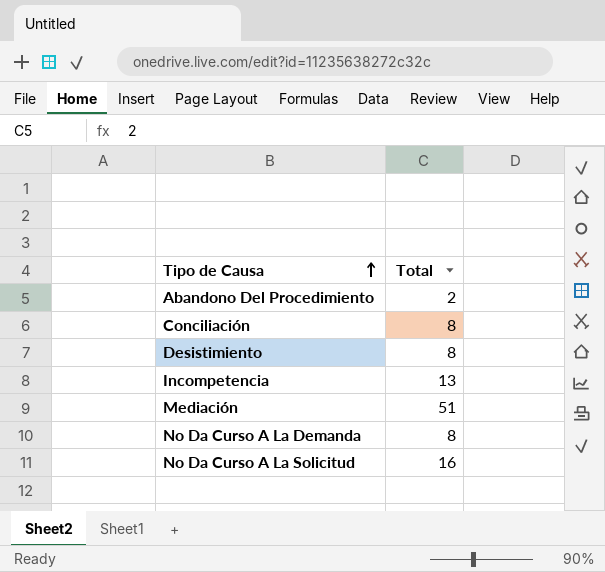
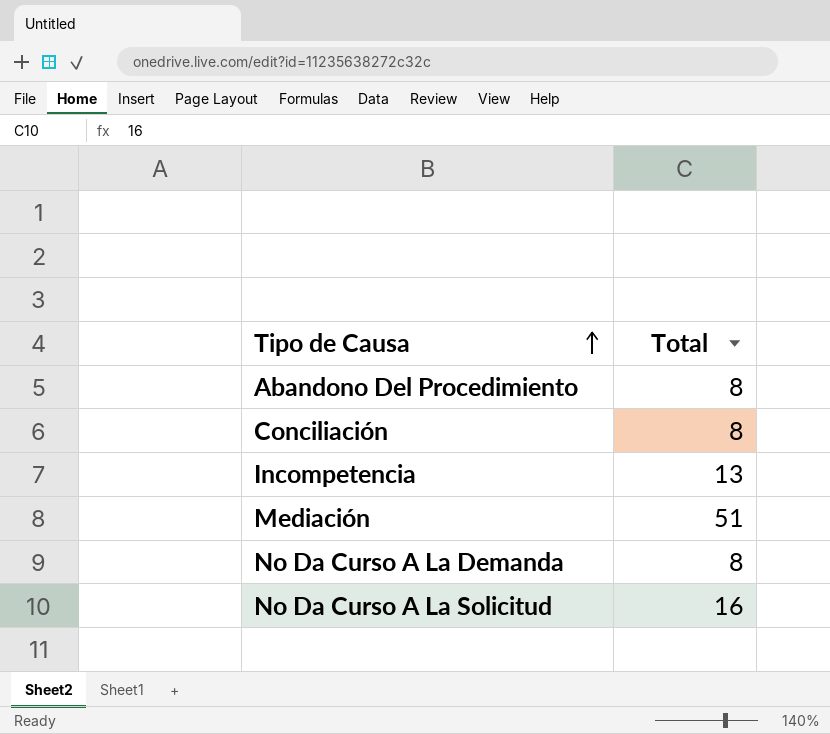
row Desistimiento: 8 -> none
Abandono Del Procedimiento | Total: 2 -> 8

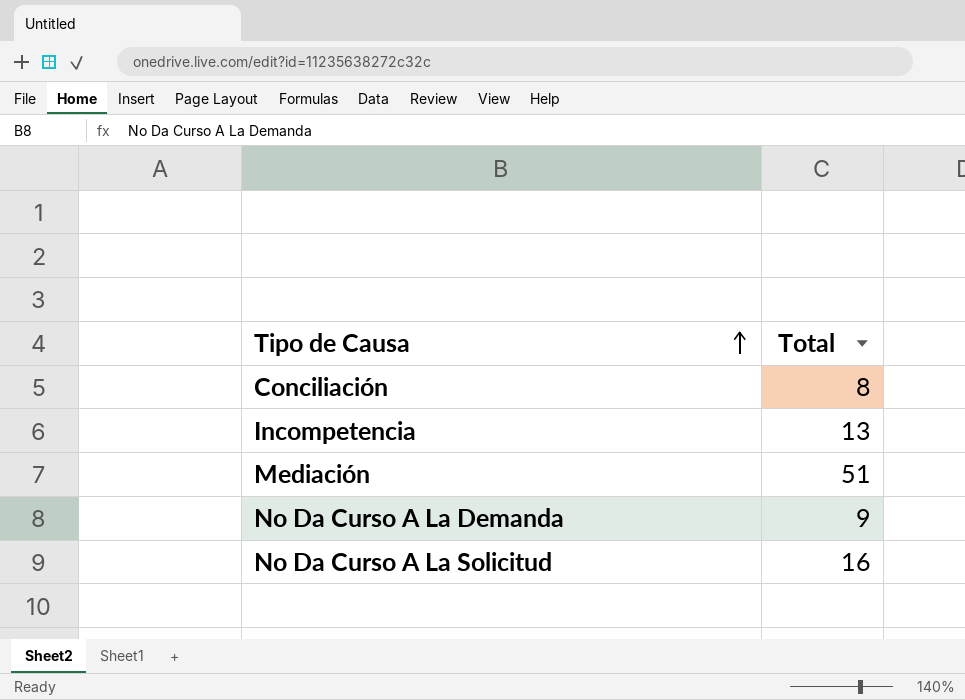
row Abandono Del Procedimiento: 8 -> none
No Da Curso A La Demanda | Total: 8 -> 9

